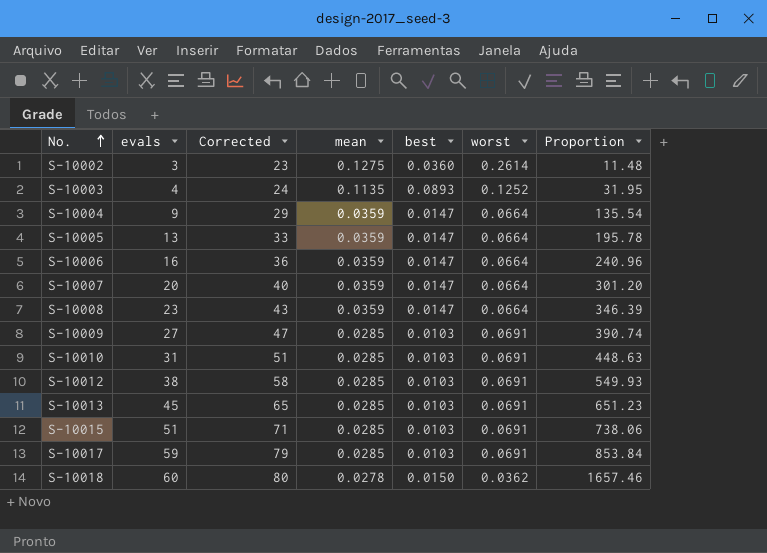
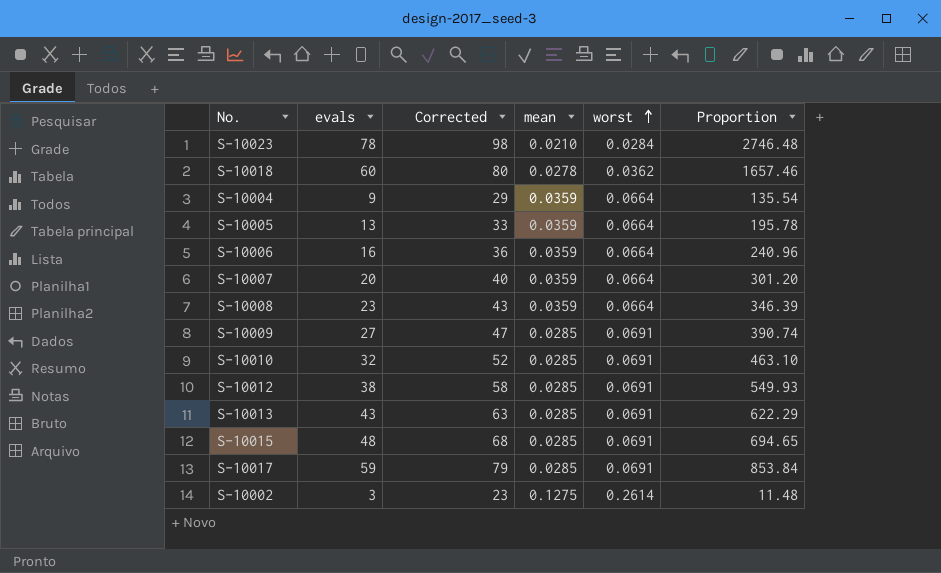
row order: No. ascending -> worst ascending
column best | position: 5 -> none
row S-10003: 4 | 24 | 0.1135 | 0.0893 | 0.1252 | 31.95 -> none
row S-10023: none -> 78 | 98 | 0.0210 | 0.0284 | 2746.48
S-10010 | evals: 31 -> 32
S-10010 | Corrected: 51 -> 52
S-10010 | Proportion: 448.63 -> 463.10
S-10013 | evals: 45 -> 43
S-10013 | Corrected: 65 -> 63
S-10013 | Proportion: 651.23 -> 622.29
S-10015 | evals: 51 -> 48
S-10015 | Corrected: 71 -> 68
S-10015 | Proportion: 738.06 -> 694.65

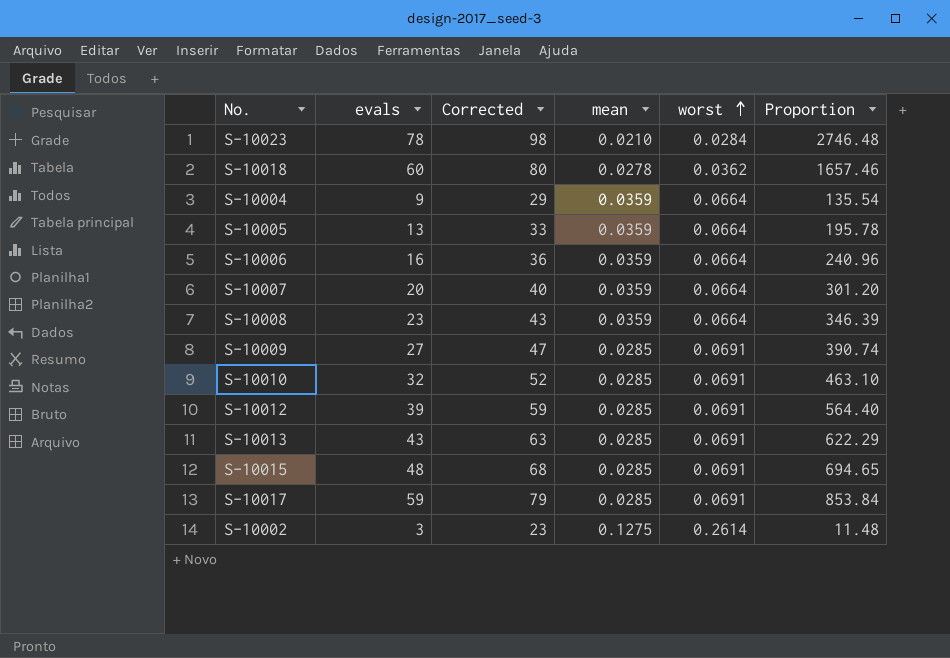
S-10012 | evals: 38 -> 39
S-10012 | Corrected: 58 -> 59
S-10012 | Proportion: 549.93 -> 564.40

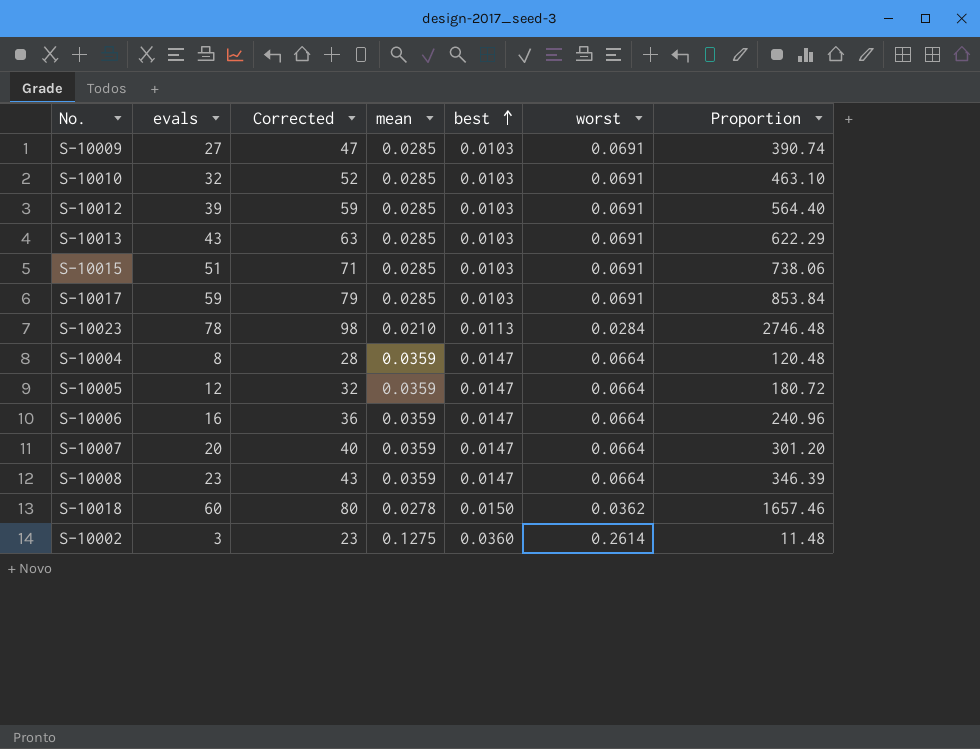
row order: worst ascending -> best ascending
column best | position: none -> 5
S-10015 | evals: 48 -> 51
S-10015 | Corrected: 68 -> 71
S-10015 | Proportion: 694.65 -> 738.06
S-10004 | evals: 9 -> 8
S-10004 | Corrected: 29 -> 28
S-10004 | Proportion: 135.54 -> 120.48
S-10005 | evals: 13 -> 12
S-10005 | Corrected: 33 -> 32
S-10005 | Proportion: 195.78 -> 180.72

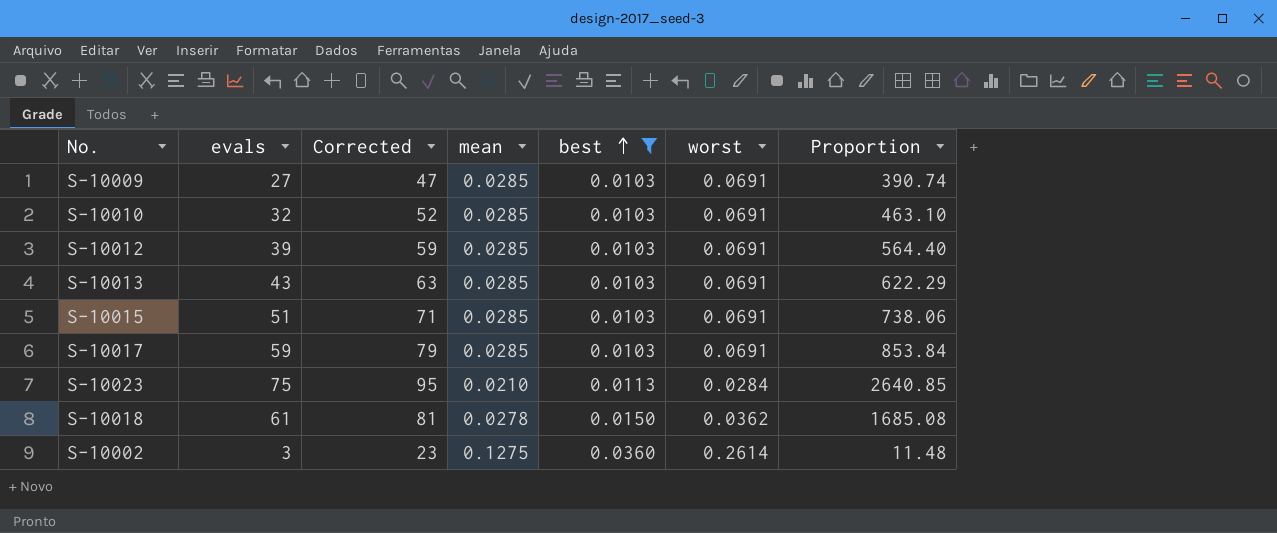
filter: none -> best != 0.0147
S-10023 | evals: 78 -> 75
S-10023 | Corrected: 98 -> 95
S-10023 | Proportion: 2746.48 -> 2640.85
S-10018 | evals: 60 -> 61
S-10018 | Corrected: 80 -> 81
S-10018 | Proportion: 1657.46 -> 1685.08

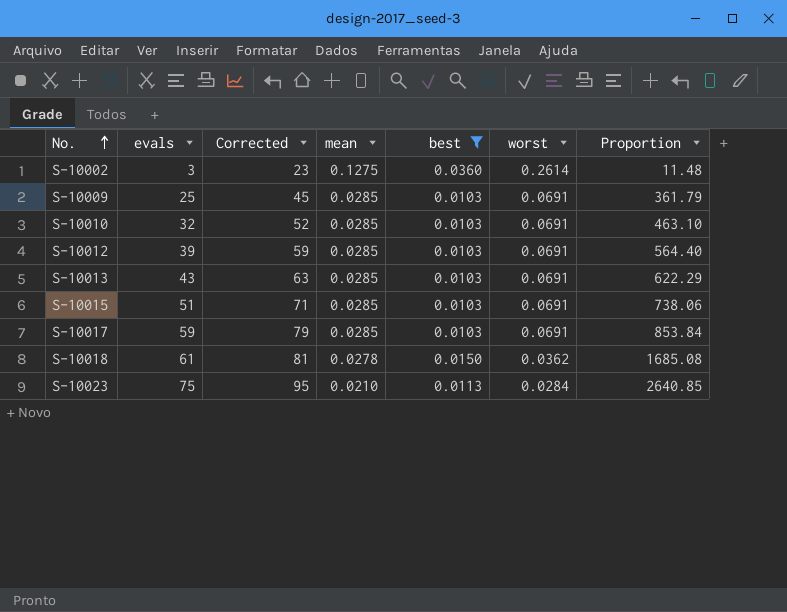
row order: best ascending -> No. ascending
S-10009 | evals: 27 -> 25
S-10009 | Corrected: 47 -> 45
S-10009 | Proportion: 390.74 -> 361.79

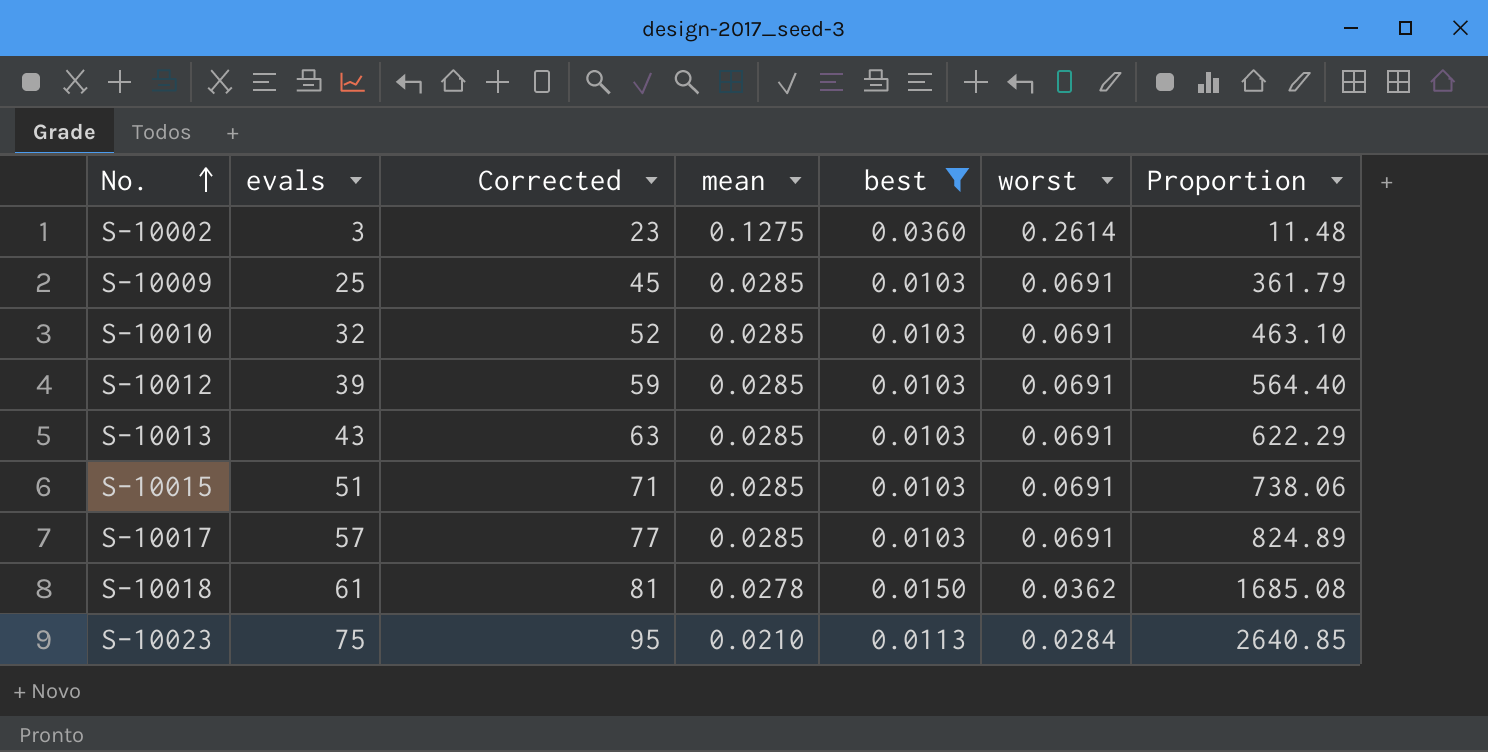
S-10017 | evals: 59 -> 57
S-10017 | Corrected: 79 -> 77
S-10017 | Proportion: 853.84 -> 824.89

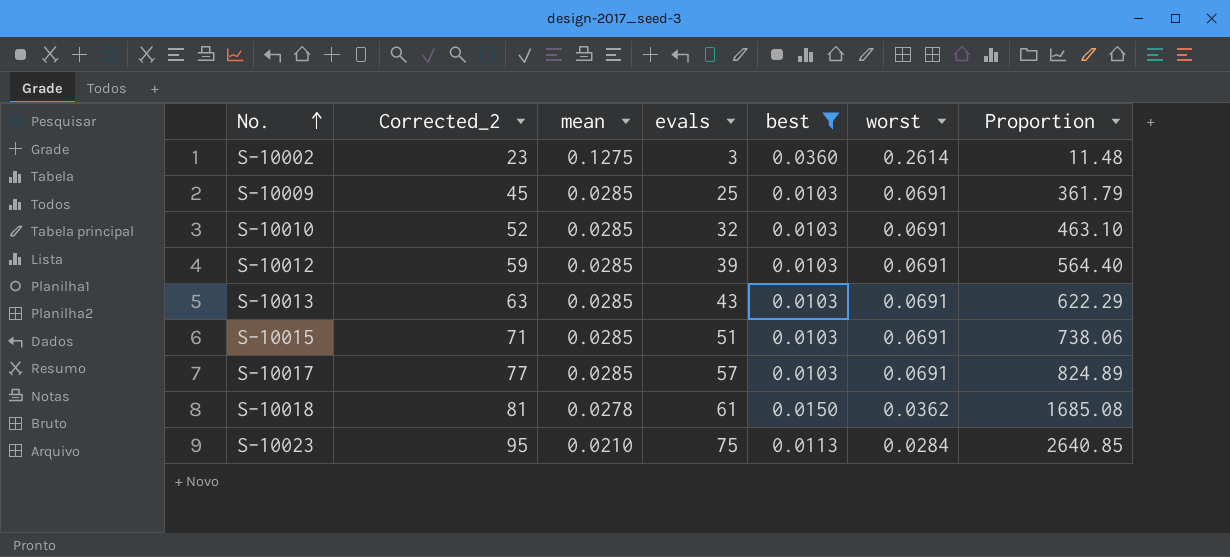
column name: Corrected -> Corrected_2
column evals | position: 2 -> 4

